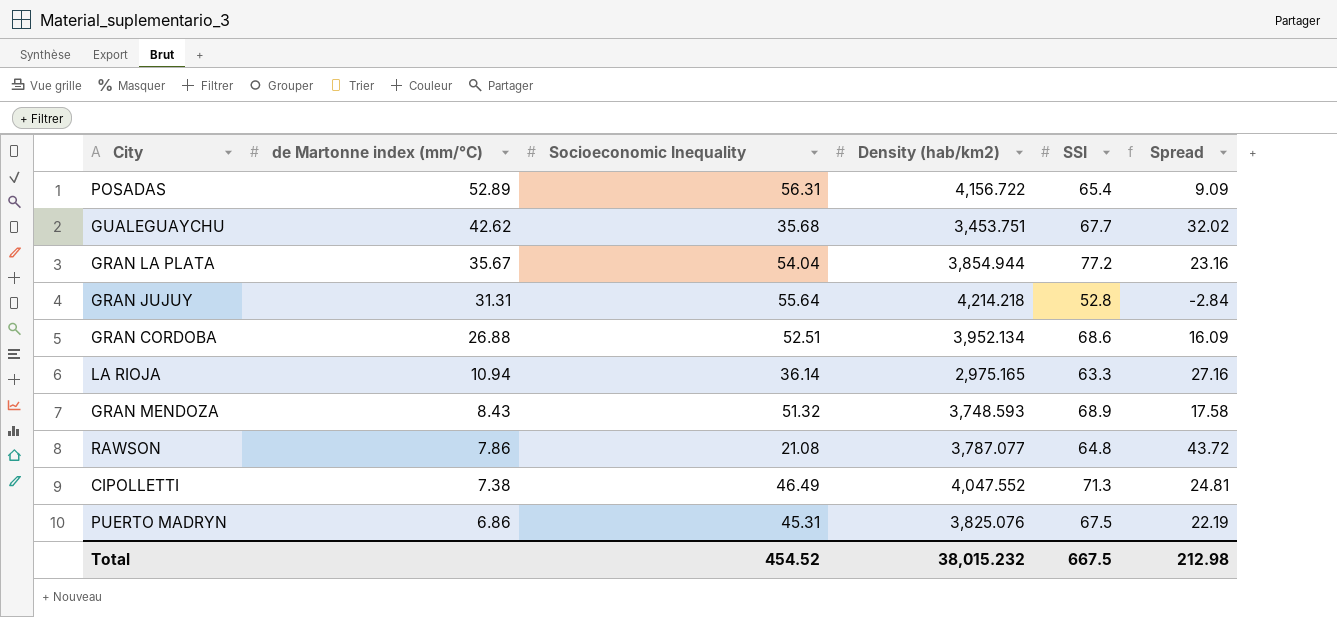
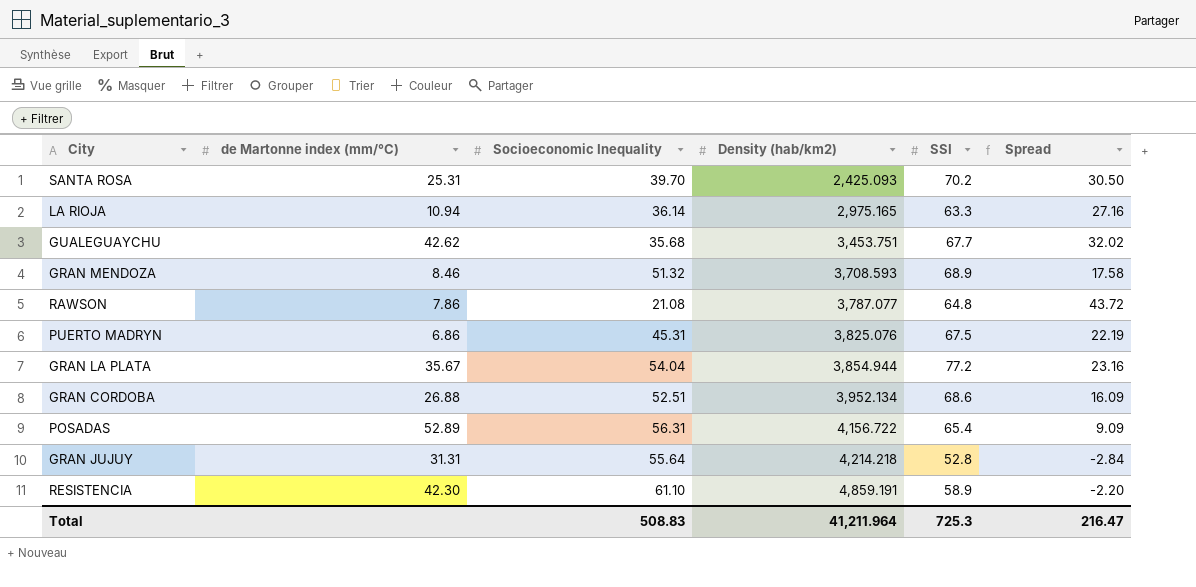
row order: de Martonne index (mm/°C) descending -> Density (hab/km2) ascending
row CIPOLLETTI: 7.38 | 46.49 | 4,047.552 | 71.3 | 24.81 -> none
row SANTA ROSA: none -> 25.31 | 39.70 | 2,425.093 | 70.2 | 30.50
GRAN MENDOZA | de Martonne index (mm/°C): 8.43 -> 8.46
GRAN MENDOZA | Density (hab/km2): 3,748.593 -> 3,708.593
row RESISTENCIA: none -> 42.30 | 61.10 | 4,859.191 | 58.9 | -2.20
Total | Socioeconomic Inequality: 454.52 -> 508.83
Total | Density (hab/km2): 38,015.232 -> 41,211.964
Total | SSI: 667.5 -> 725.3
Total | Spread: 212.98 -> 216.47

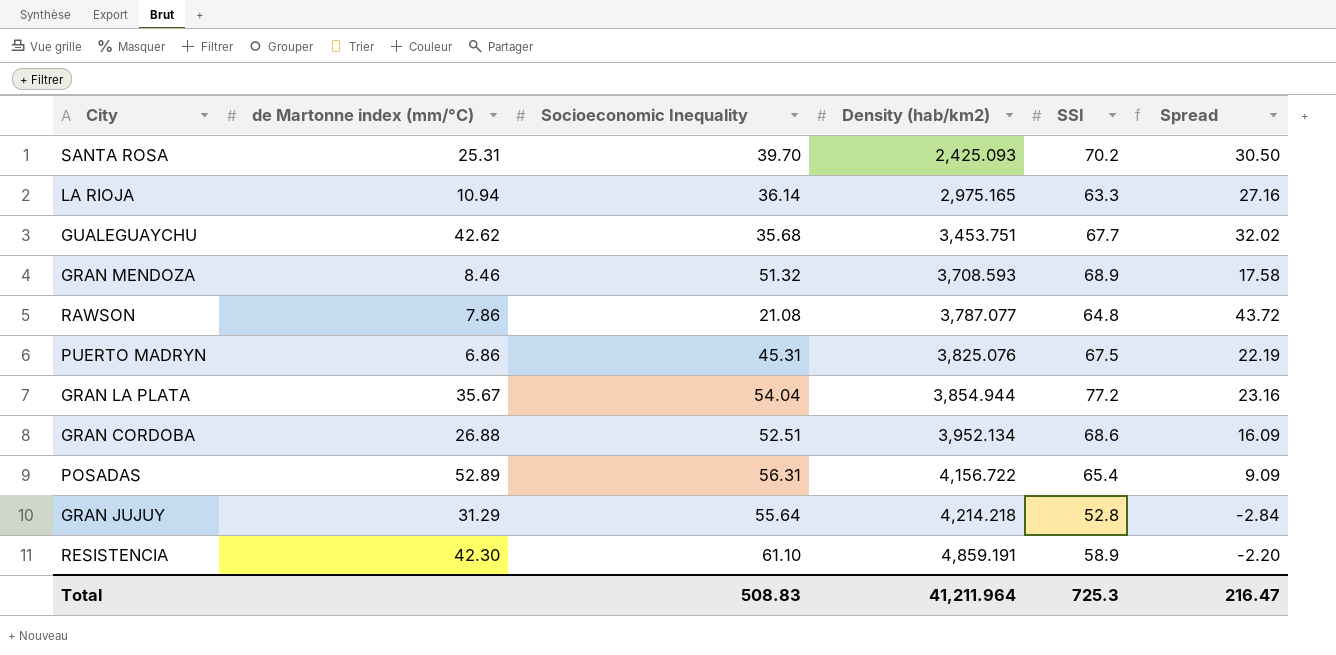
GRAN JUJUY | de Martonne index (mm/°C): 31.31 -> 31.29

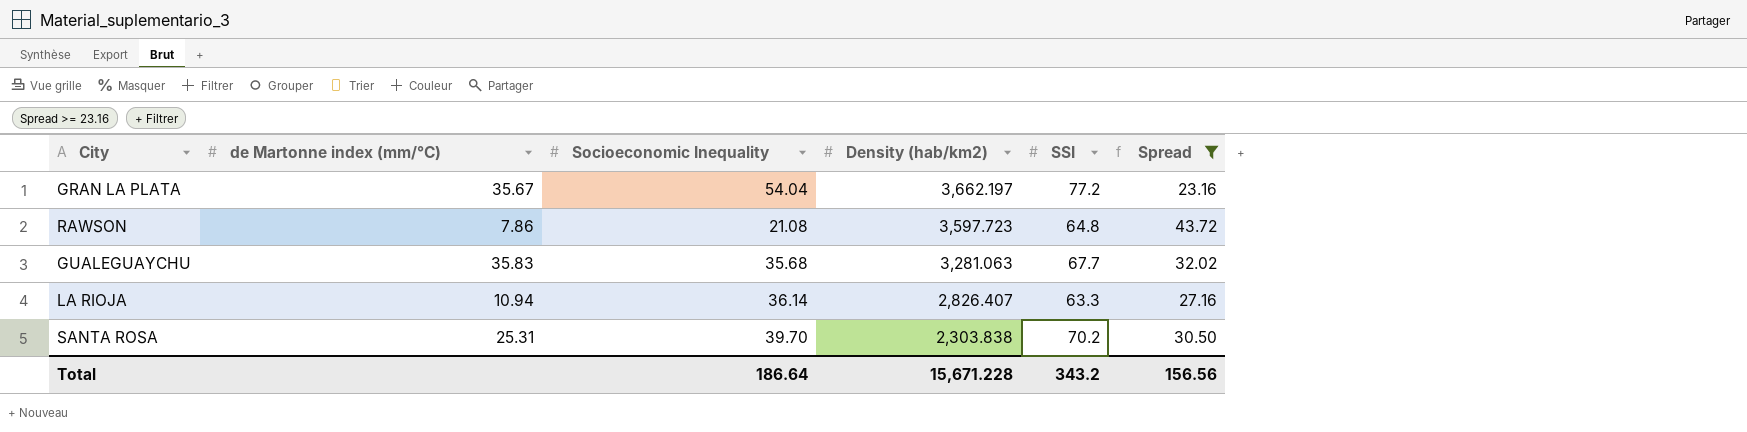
filter: none -> Spread >= 23.16
row order: Density (hab/km2) ascending -> Density (hab/km2) descending
GRAN LA PLATA | Density (hab/km2): 3,854.944 -> 3,662.197
RAWSON | Density (hab/km2): 3,787.077 -> 3,597.723
GUALEGUAYCHU | de Martonne index (mm/°C): 42.62 -> 35.83
GUALEGUAYCHU | Density (hab/km2): 3,453.751 -> 3,281.063
LA RIOJA | Density (hab/km2): 2,975.165 -> 2,826.407
SANTA ROSA | Density (hab/km2): 2,425.093 -> 2,303.838
Total | Socioeconomic Inequality: 508.83 -> 186.64
Total | Density (hab/km2): 41,211.964 -> 15,671.228
Total | SSI: 725.3 -> 343.2
Total | Spread: 216.47 -> 156.56

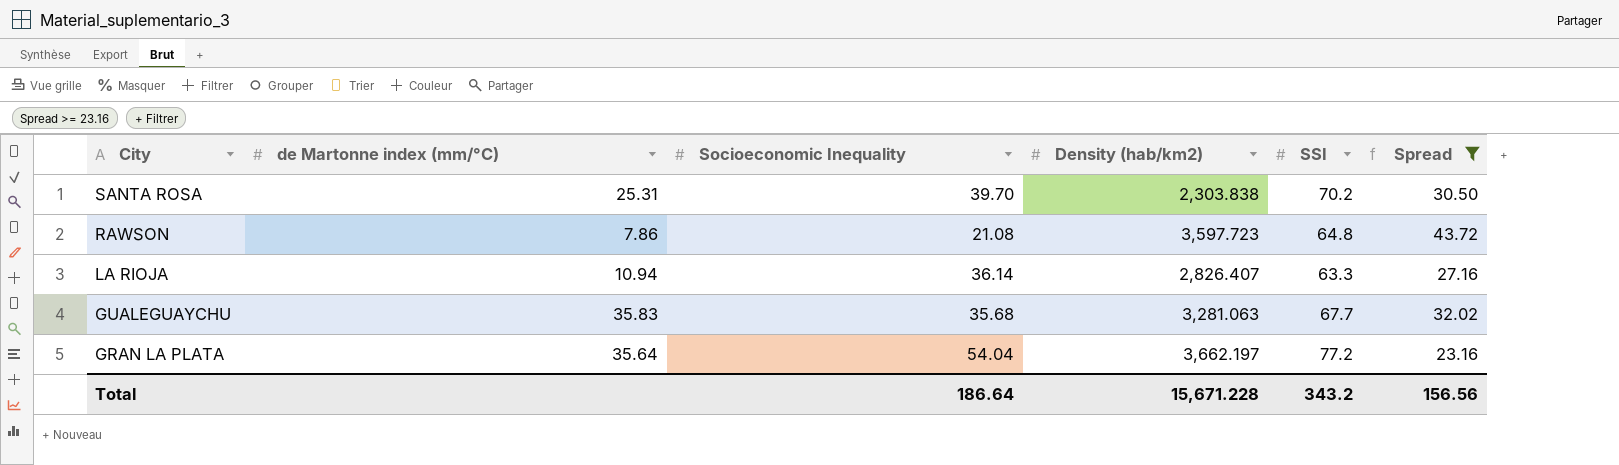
row order: Density (hab/km2) descending -> City descending
GRAN LA PLATA | de Martonne index (mm/°C): 35.67 -> 35.64

